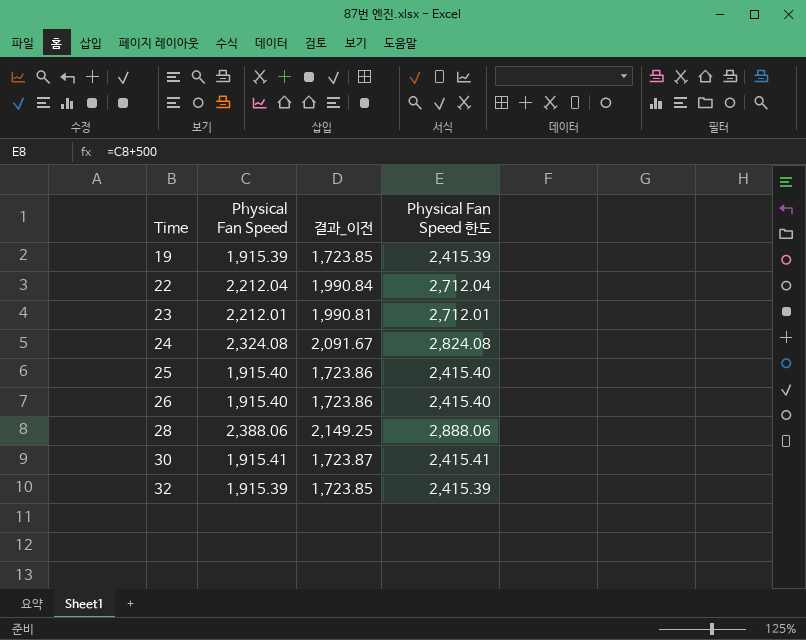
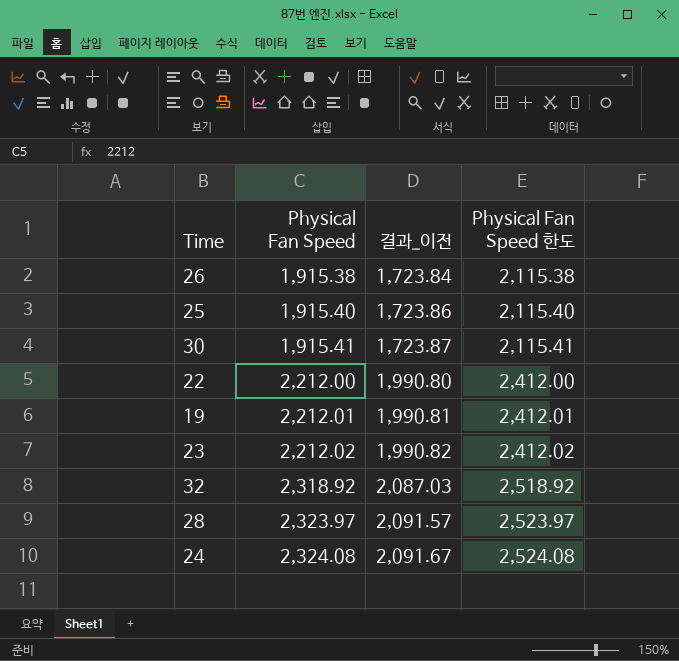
row order: Time ascending -> Physical Fan Speed ascending
column Physical Fan Speed 한도 | formula: [Physical Fan Speed] + 500 -> [Physical Fan Speed] + 200
26 | Physical Fan Speed: 1,915.40 -> 1,915.38
26 | 결과_이전: 1,723.86 -> 1,723.84
22 | Physical Fan Speed: 2,212.04 -> 2,212.00
22 | 결과_이전: 1,990.84 -> 1,990.80
19 | Physical Fan Speed: 1,915.39 -> 2,212.01
19 | 결과_이전: 1,723.85 -> 1,990.81
23 | Physical Fan Speed: 2,212.01 -> 2,212.02
23 | 결과_이전: 1,990.81 -> 1,990.82
32 | Physical Fan Speed: 1,915.39 -> 2,318.92
32 | 결과_이전: 1,723.85 -> 2,087.03
28 | Physical Fan Speed: 2,388.06 -> 2,323.97
28 | 결과_이전: 2,149.25 -> 2,091.57

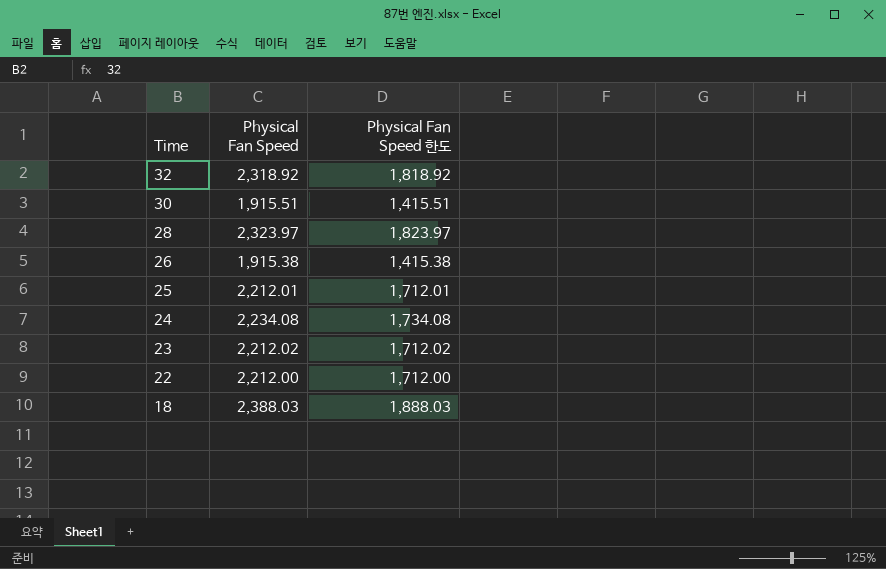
row order: Physical Fan Speed ascending -> Time descending
column 결과_이전 | formula: [Physical Fan Speed] * 0.9 -> none
column Physical Fan Speed 한도 | formula: [Physical Fan Speed] + 200 -> [Physical Fan Speed] - 500
row 19: 2,212.01 | 1,990.81 | 2,412.01 -> none
30 | Physical Fan Speed: 1,915.41 -> 1,915.51
25 | Physical Fan Speed: 1,915.40 -> 2,212.01
24 | Physical Fan Speed: 2,324.08 -> 2,234.08
row 18: none -> 2,388.03 | 1,888.03

